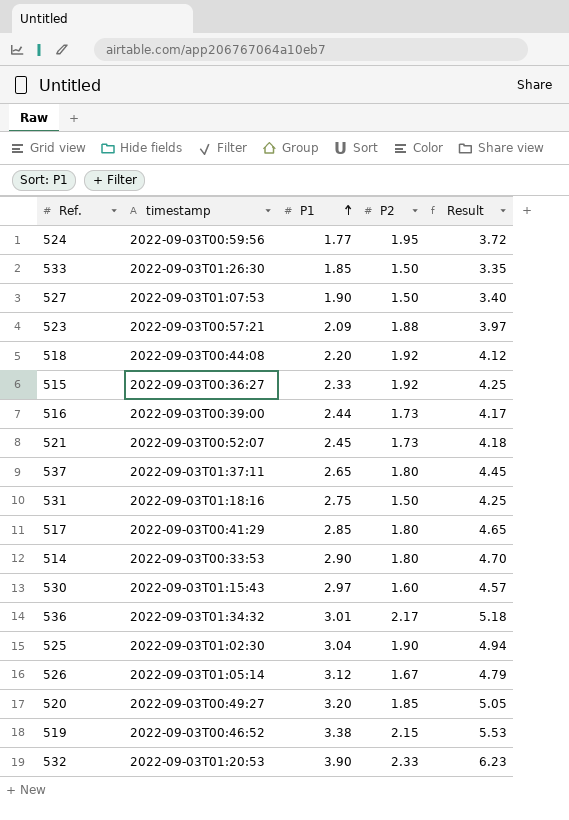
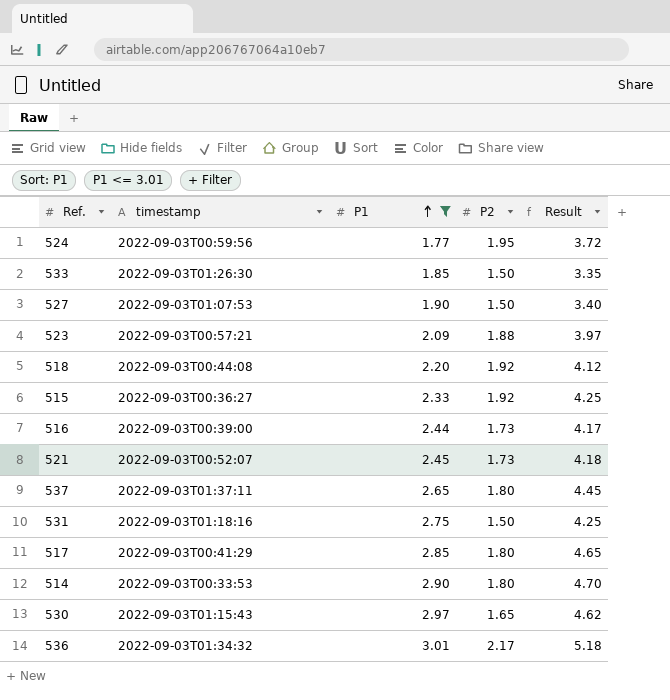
filter: none -> P1 <= 3.01
530 | P2: 1.60 -> 1.65
530 | Result: 4.57 -> 4.62

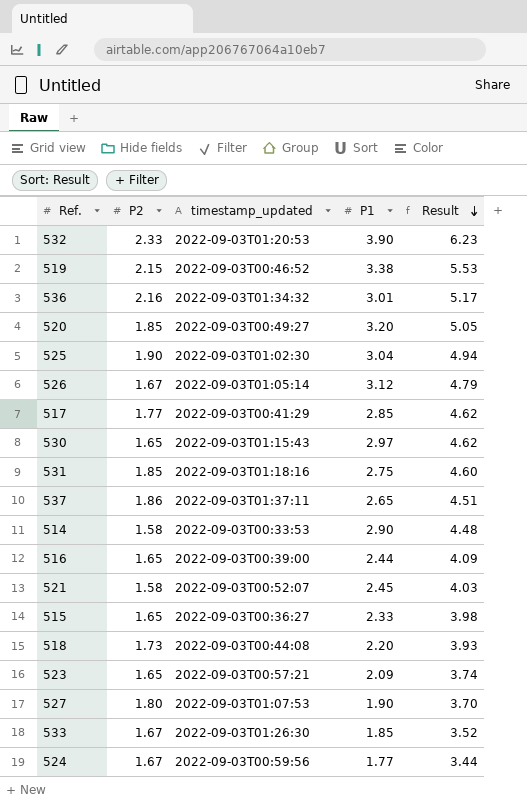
filter: P1 <= 3.01 -> none
row order: P1 ascending -> Result descending
column P2 | position: 4 -> 2
column name: timestamp -> timestamp_updated
536 | P2: 2.17 -> 2.16
536 | Result: 5.18 -> 5.17
517 | P2: 1.80 -> 1.77
517 | Result: 4.65 -> 4.62
531 | P2: 1.50 -> 1.85
531 | Result: 4.25 -> 4.60
537 | P2: 1.80 -> 1.86
537 | Result: 4.45 -> 4.51
514 | P2: 1.80 -> 1.58
514 | Result: 4.70 -> 4.48
516 | P2: 1.73 -> 1.65
516 | Result: 4.17 -> 4.09
521 | P2: 1.73 -> 1.58
521 | Result: 4.18 -> 4.03
515 | P2: 1.92 -> 1.65
515 | Result: 4.25 -> 3.98
518 | P2: 1.92 -> 1.73
518 | Result: 4.12 -> 3.93
523 | P2: 1.88 -> 1.65
523 | Result: 3.97 -> 3.74
527 | P2: 1.50 -> 1.80
527 | Result: 3.40 -> 3.70
533 | P2: 1.50 -> 1.67
533 | Result: 3.35 -> 3.52
524 | P2: 1.95 -> 1.67
524 | Result: 3.72 -> 3.44

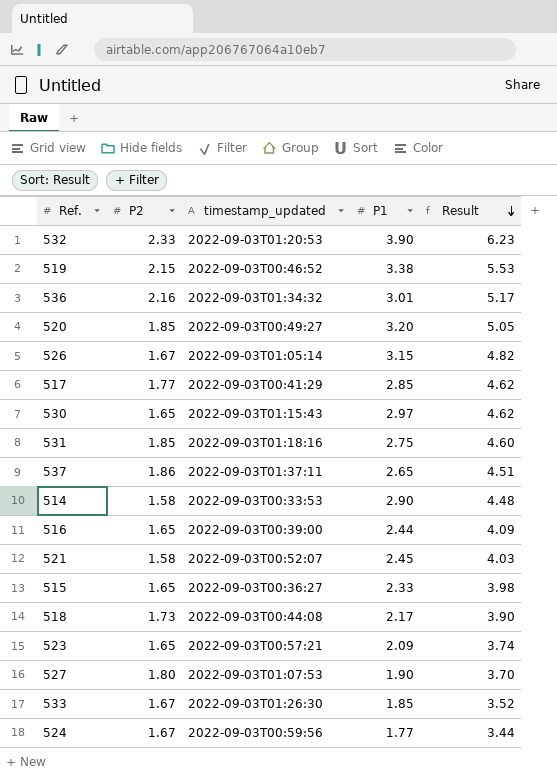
row 525: 1.90 | 2022-09-03T01:02:30 | 3.04 | 4.94 -> none
526 | P1: 3.12 -> 3.15
526 | Result: 4.79 -> 4.82
518 | P1: 2.20 -> 2.17
518 | Result: 3.93 -> 3.90

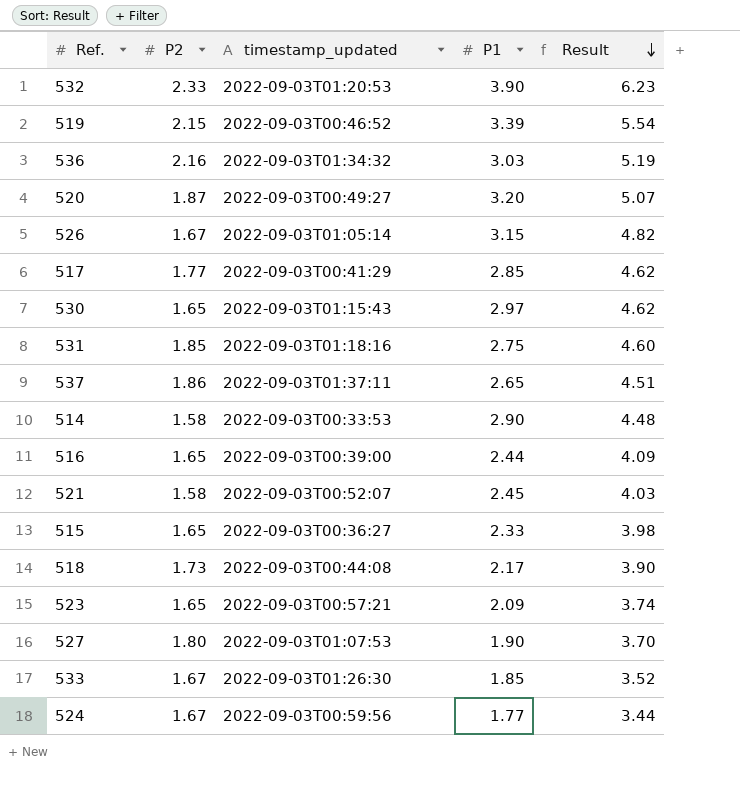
519 | P1: 3.38 -> 3.39
519 | Result: 5.53 -> 5.54
536 | P1: 3.01 -> 3.03
536 | Result: 5.17 -> 5.19
520 | P2: 1.85 -> 1.87
520 | Result: 5.05 -> 5.07

